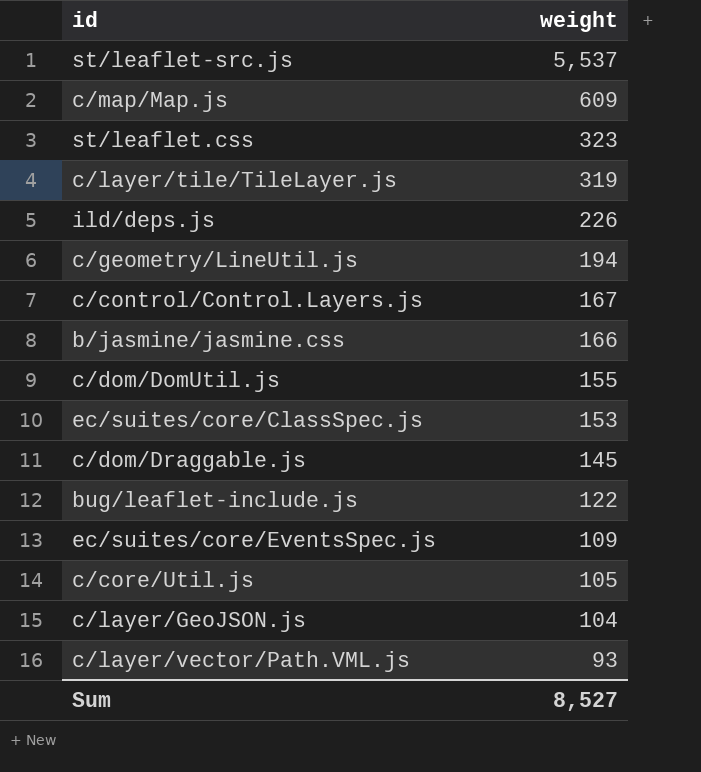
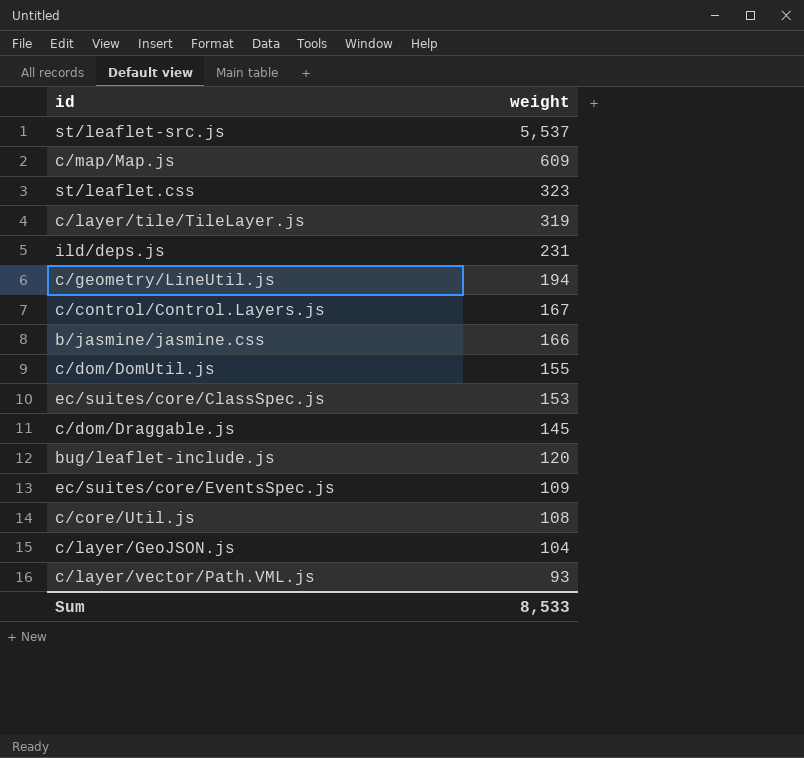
ild/deps.js | weight: 226 -> 231
bug/leaflet-include.js | weight: 122 -> 120
c/core/Util.js | weight: 105 -> 108
Sum | weight: 8,527 -> 8,533

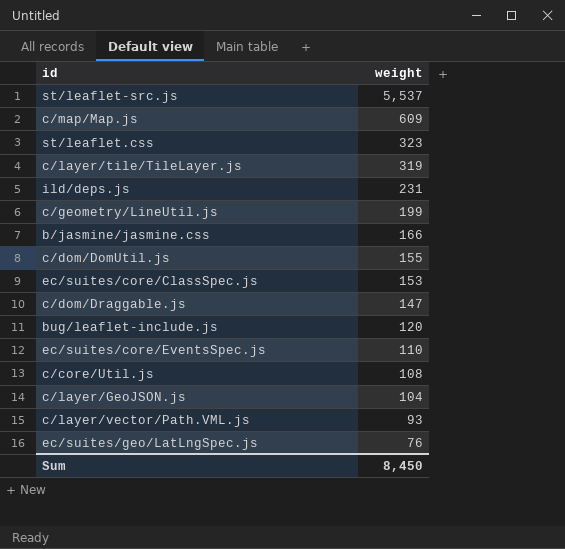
row c/control/Control.Layers.js: 167 -> none
c/geometry/LineUtil.js | weight: 194 -> 199
c/dom/Draggable.js | weight: 145 -> 147
ec/suites/core/EventsSpec.js | weight: 109 -> 110
row ec/suites/geo/LatLngSpec.js: none -> 76
Sum | weight: 8,533 -> 8,450

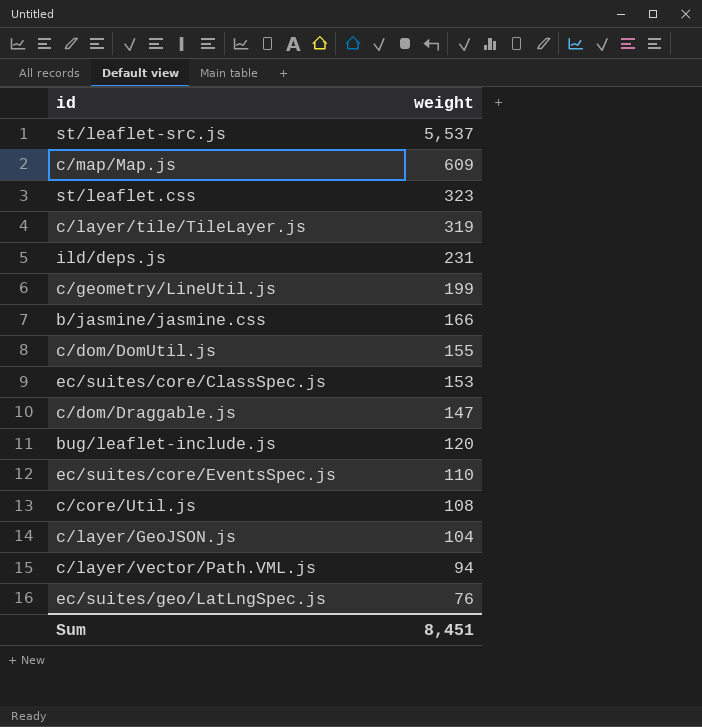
c/layer/vector/Path.VML.js | weight: 93 -> 94
Sum | weight: 8,450 -> 8,451

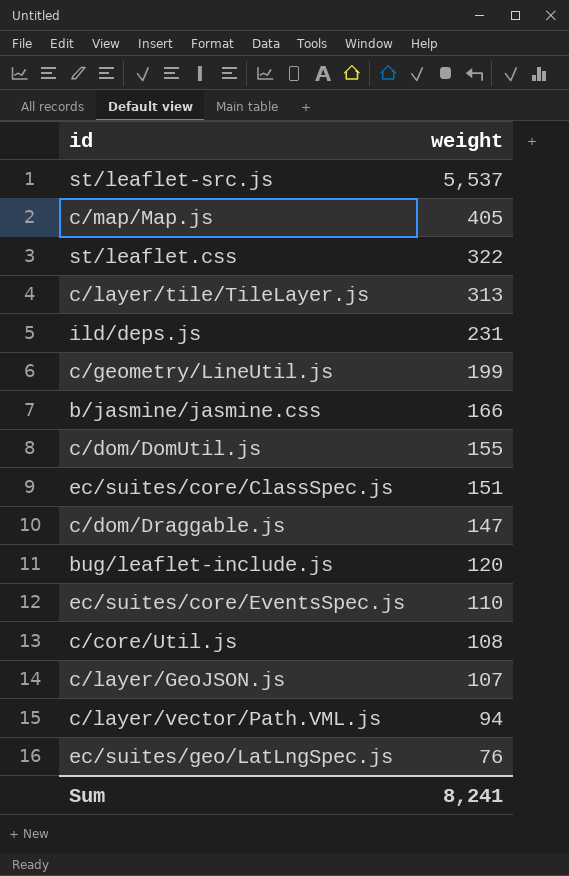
c/map/Map.js | weight: 609 -> 405
st/leaflet.css | weight: 323 -> 322
c/layer/tile/TileLayer.js | weight: 319 -> 313
ec/suites/core/ClassSpec.js | weight: 153 -> 151
c/layer/GeoJSON.js | weight: 104 -> 107
Sum | weight: 8,451 -> 8,241

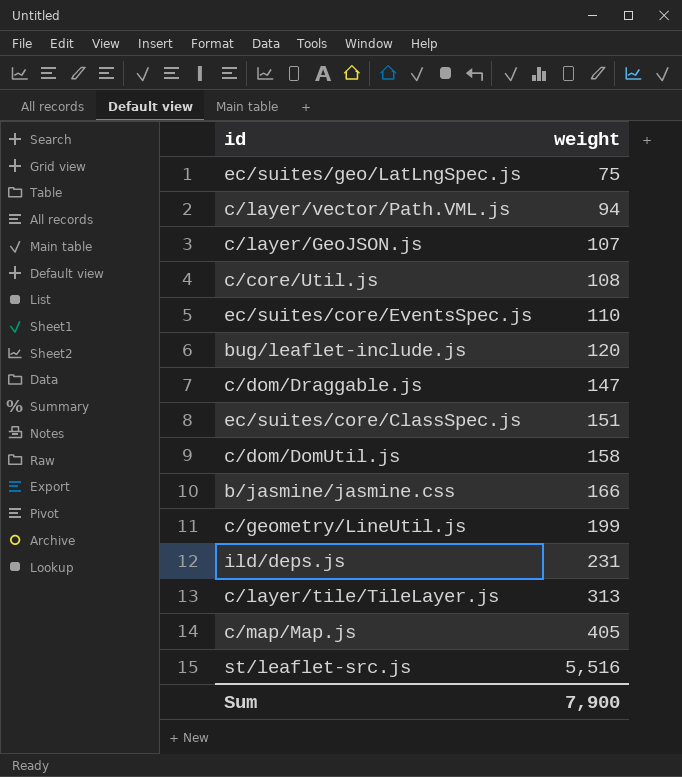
row order: weight descending -> weight ascending
row st/leaflet.css: 322 -> none
ec/suites/geo/LatLngSpec.js | weight: 76 -> 75
c/dom/DomUtil.js | weight: 155 -> 158
st/leaflet-src.js | weight: 5,537 -> 5,516
Sum | weight: 8,241 -> 7,900

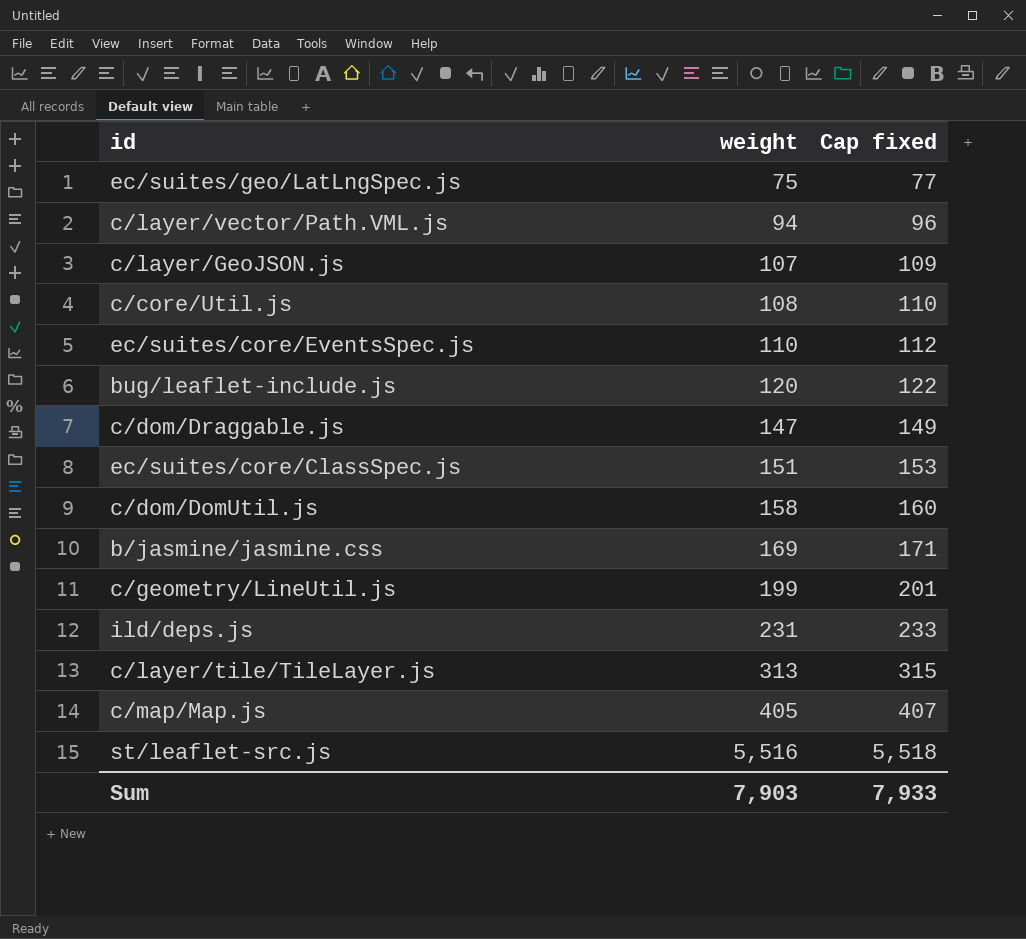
column Cap fixed | formula: none -> [weight] + 2
b/jasmine/jasmine.css | weight: 166 -> 169
Sum | weight: 7,900 -> 7,903

